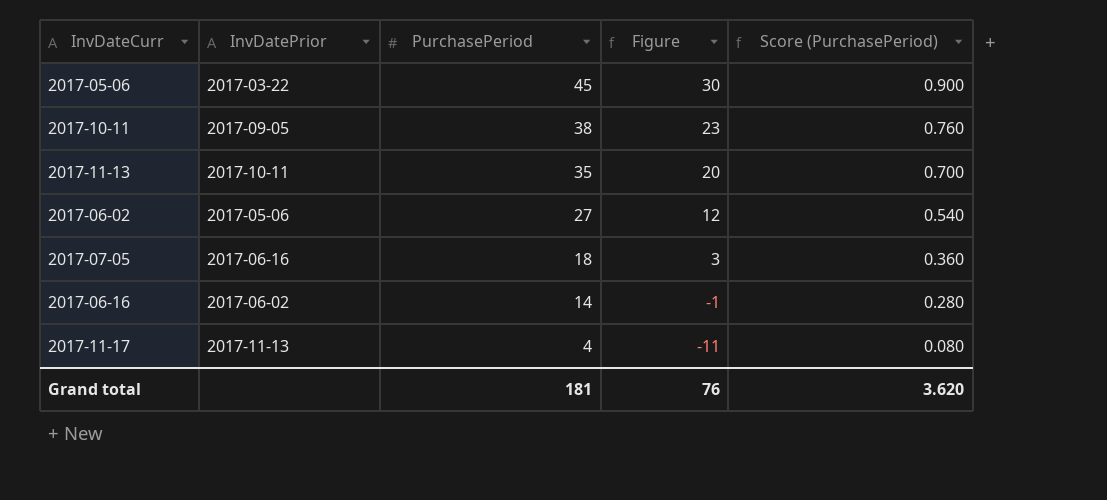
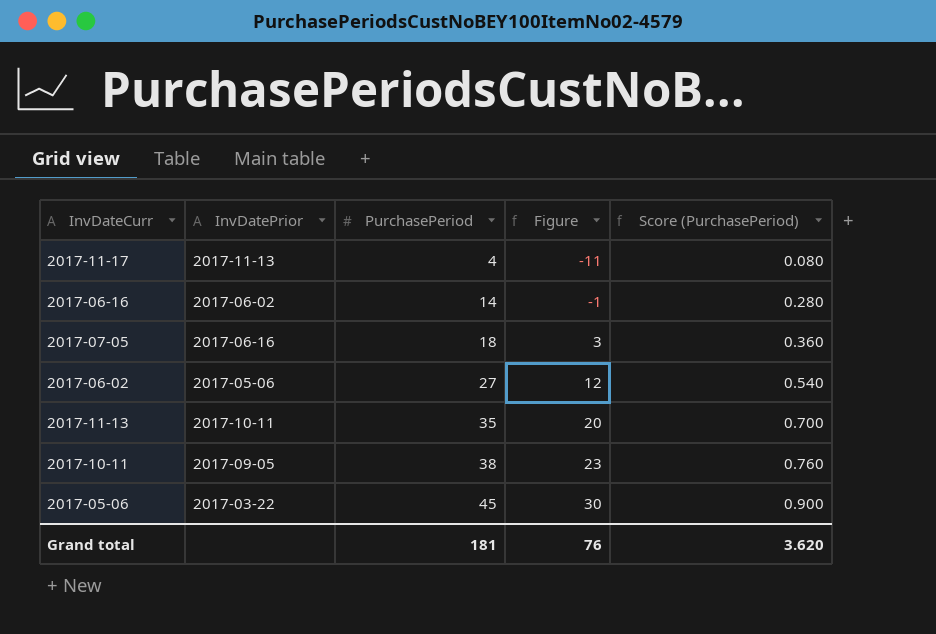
row order: PurchasePeriod descending -> PurchasePeriod ascending

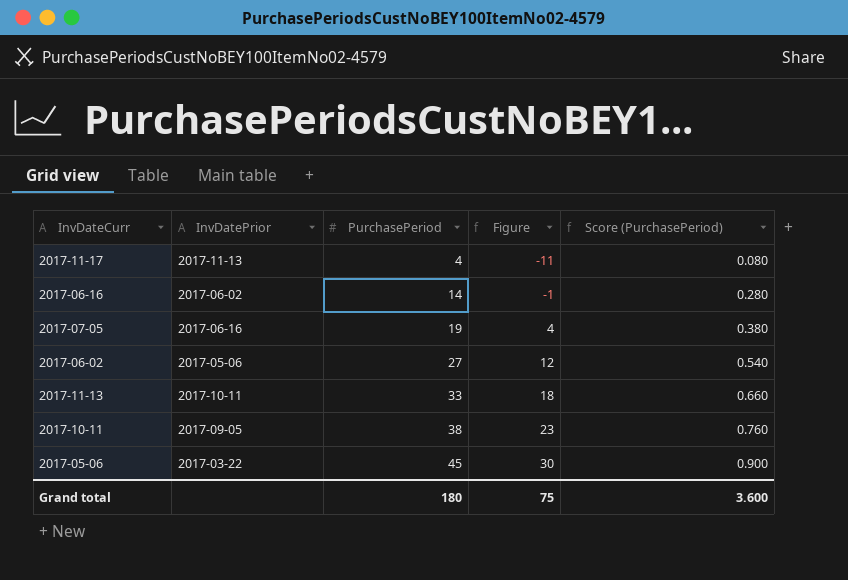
2017-07-05 | PurchasePeriod: 18 -> 19
2017-07-05 | Figure: 3 -> 4
2017-07-05 | Score (PurchasePeriod): 0.360 -> 0.380
2017-11-13 | PurchasePeriod: 35 -> 33
2017-11-13 | Figure: 20 -> 18
2017-11-13 | Score (PurchasePeriod): 0.700 -> 0.660
Grand total | PurchasePeriod: 181 -> 180
Grand total | Figure: 76 -> 75
Grand total | Score (PurchasePeriod): 3.620 -> 3.600

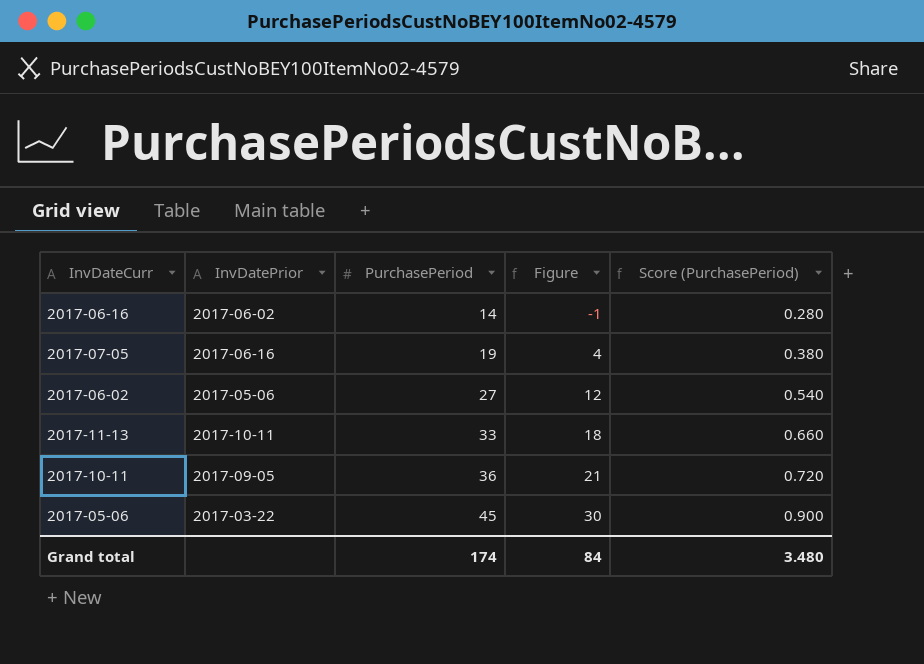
row 2017-11-17: 2017-11-13 | 4 | -11 | 0.080 -> none
2017-10-11 | PurchasePeriod: 38 -> 36
2017-10-11 | Figure: 23 -> 21
2017-10-11 | Score (PurchasePeriod): 0.760 -> 0.720
Grand total | PurchasePeriod: 180 -> 174
Grand total | Figure: 75 -> 84
Grand total | Score (PurchasePeriod): 3.600 -> 3.480

